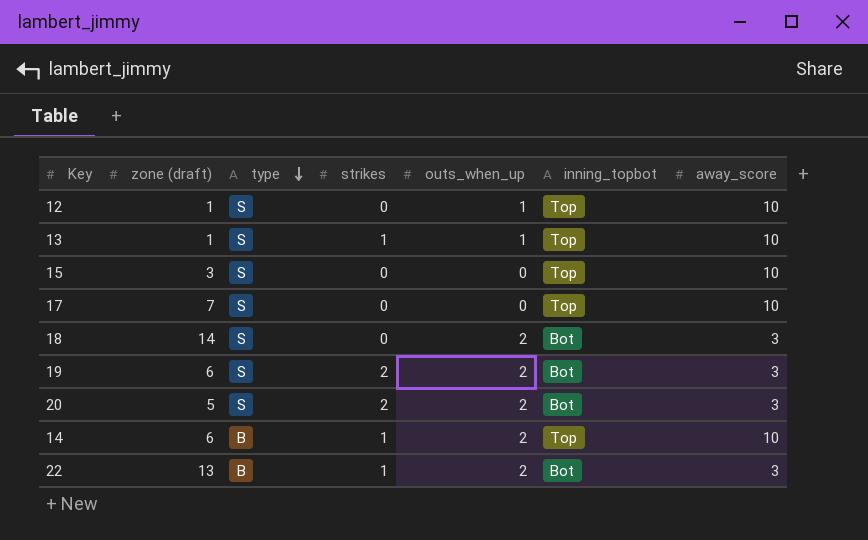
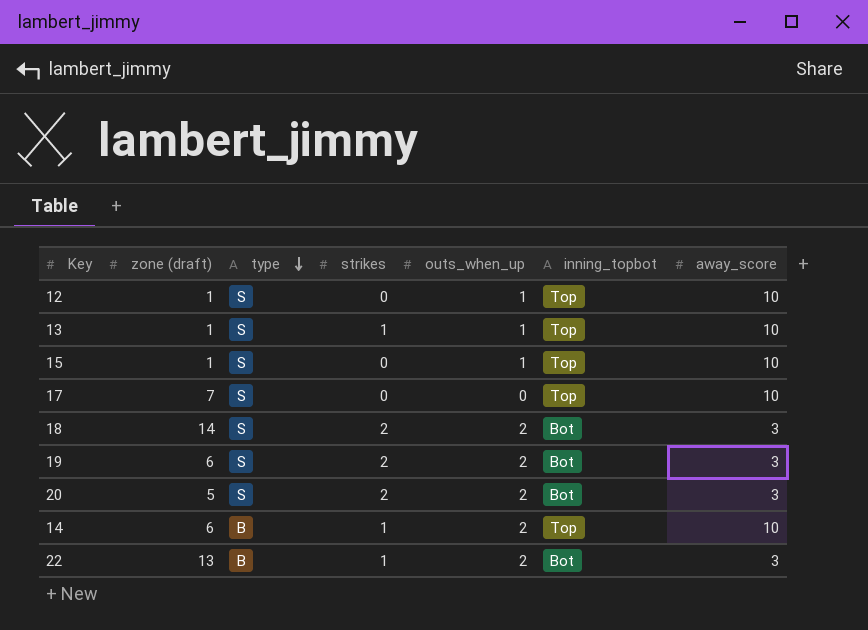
15 | zone (draft): 3 -> 1
15 | outs_when_up: 0 -> 1
18 | strikes: 0 -> 2

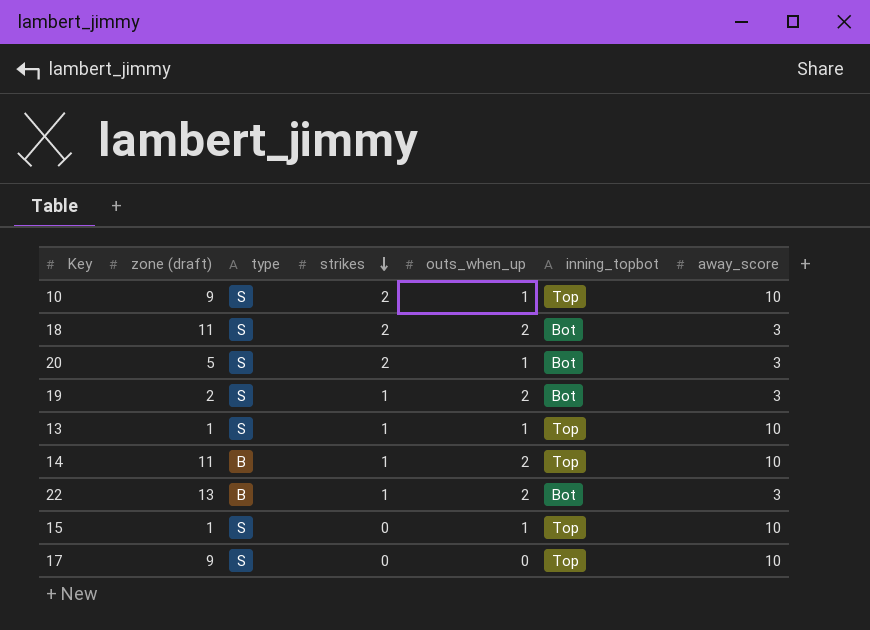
row order: type descending -> strikes descending
row 12: 1 | S | 0 | 1 | Top | 10 -> none
row 10: none -> 9 | S | 2 | 1 | Top | 10
18 | zone (draft): 14 -> 11
20 | outs_when_up: 2 -> 1
19 | zone (draft): 6 -> 2
19 | strikes: 2 -> 1
14 | zone (draft): 6 -> 11
17 | zone (draft): 7 -> 9

